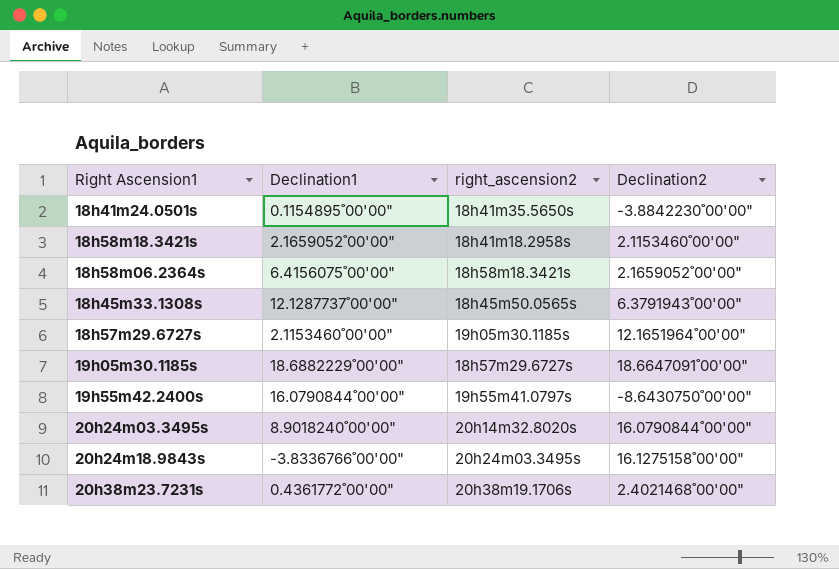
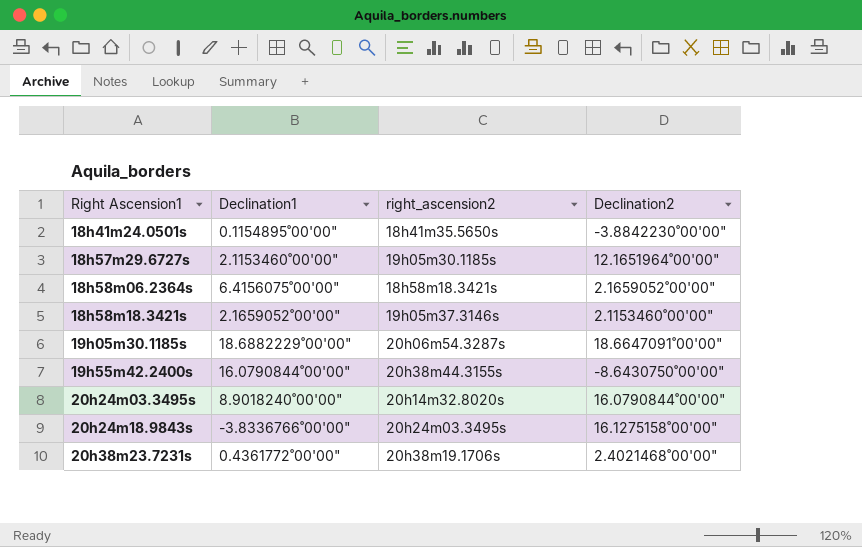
row order: none -> Right Ascension1 ascending
row 18h45m33.1308s: 12.1287737˚00'00" | 18h45m50.0565s | 6.3791943˚00'00" -> none
18h58m18.3421s | right_ascension2: 18h41m18.2958s -> 19h05m37.3146s
19h05m30.1185s | right_ascension2: 18h57m29.6727s -> 20h06m54.3287s
19h55m42.2400s | right_ascension2: 19h55m41.0797s -> 20h38m44.3155s

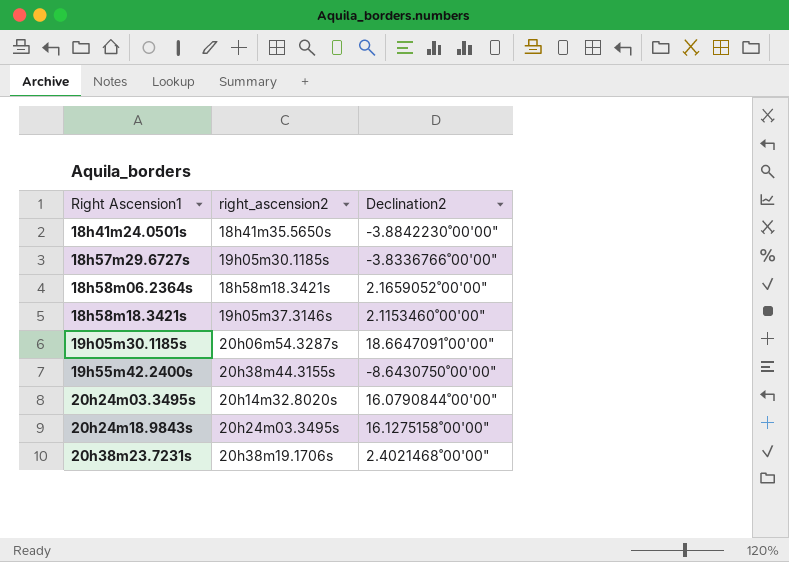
column Declination1 | position: 2 -> none
18h57m29.6727s | Declination2: 12.1651964˚00'00" -> -3.8336766˚00'00"

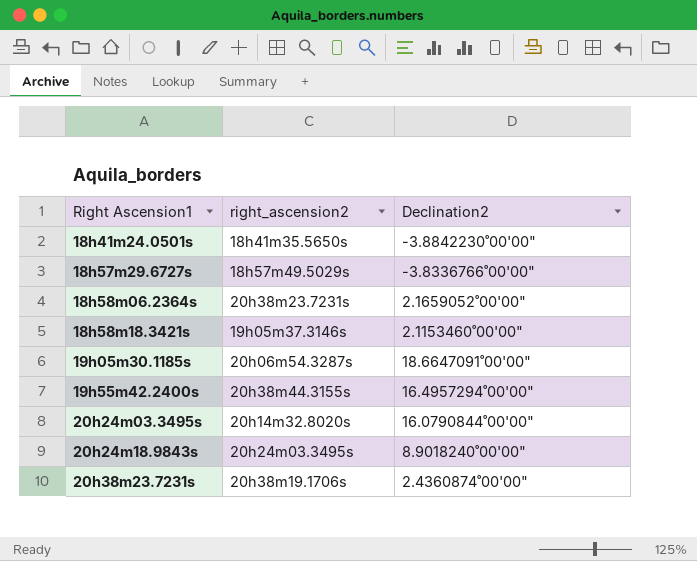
18h57m29.6727s | right_ascension2: 19h05m30.1185s -> 18h57m49.5029s
18h58m06.2364s | right_ascension2: 18h58m18.3421s -> 20h38m23.7231s
19h55m42.2400s | Declination2: -8.6430750˚00'00" -> 16.4957294˚00'00"
20h24m18.9843s | Declination2: 16.1275158˚00'00" -> 8.9018240˚00'00"
20h38m23.7231s | Declination2: 2.4021468˚00'00" -> 2.4360874˚00'00"

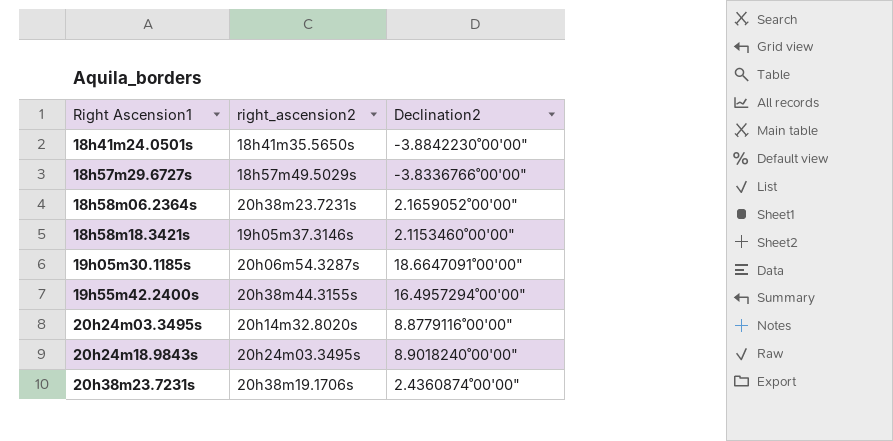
20h24m03.3495s | Declination2: 16.0790844˚00'00" -> 8.8779116˚00'00"

